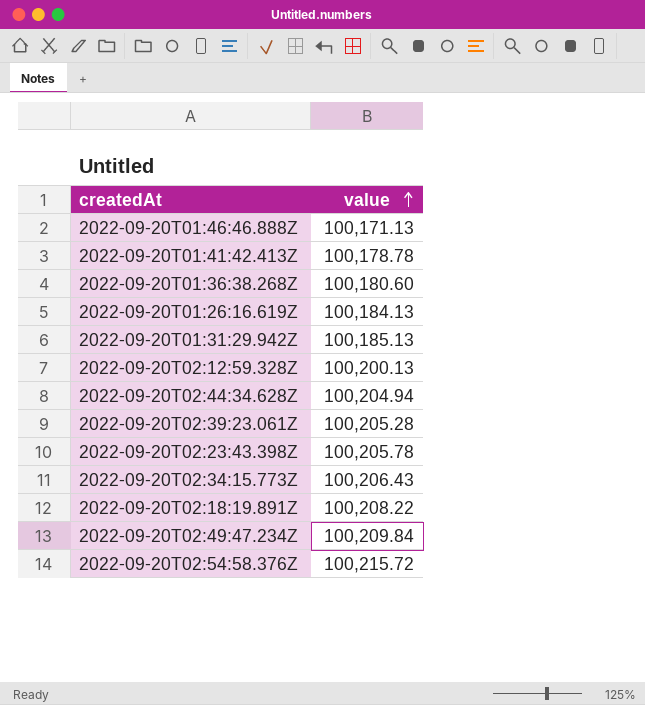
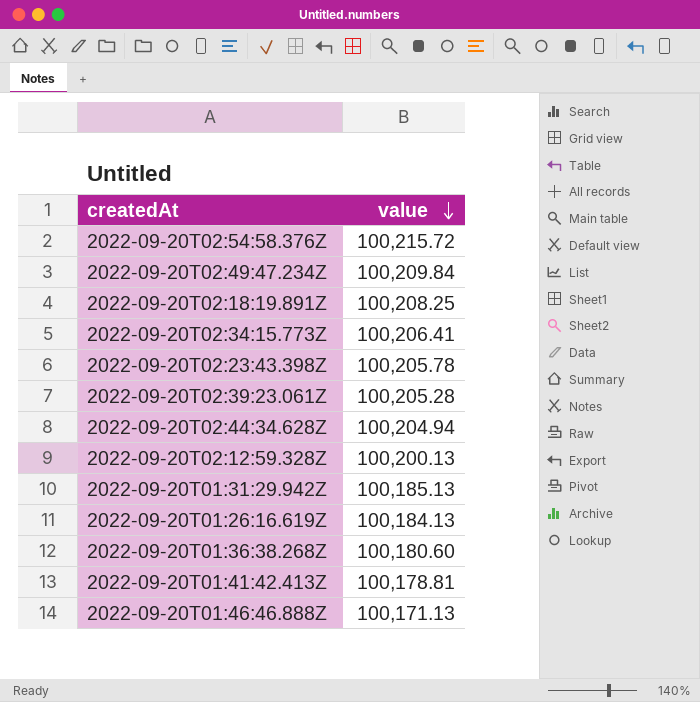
row order: value ascending -> value descending
2022-09-20T02:18:19.891Z | value: 100,208.22 -> 100,208.25
2022-09-20T02:34:15.773Z | value: 100,206.43 -> 100,206.41
2022-09-20T01:41:42.413Z | value: 100,178.78 -> 100,178.81

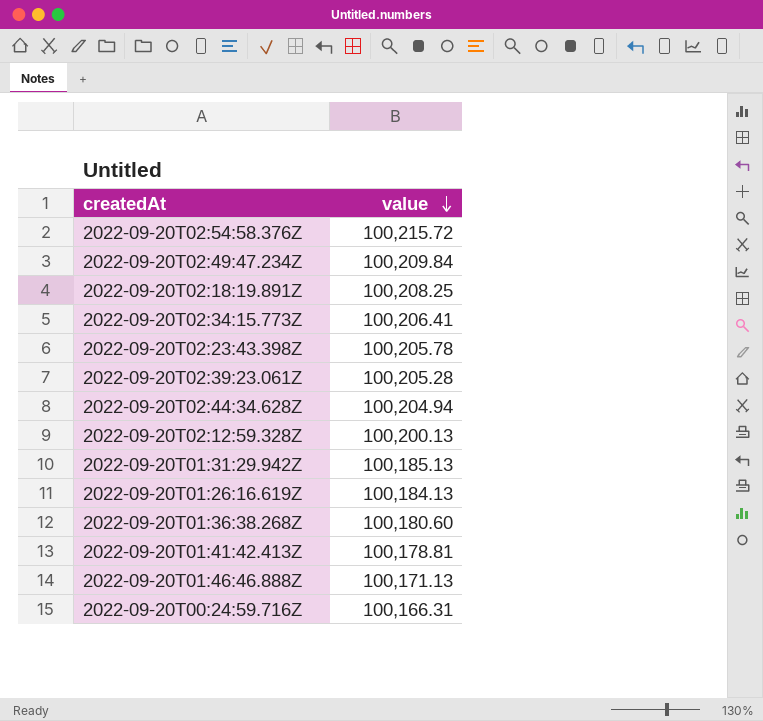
row 2022-09-20T00:24:59.716Z: none -> 100,166.31

